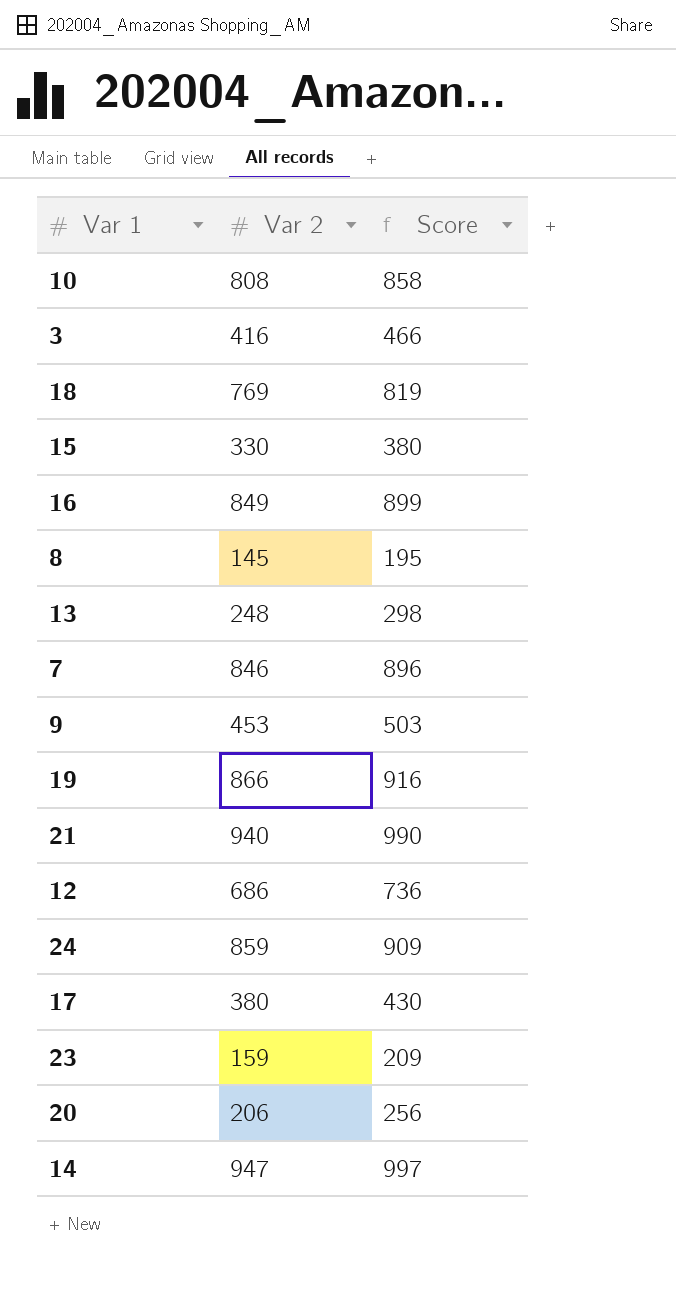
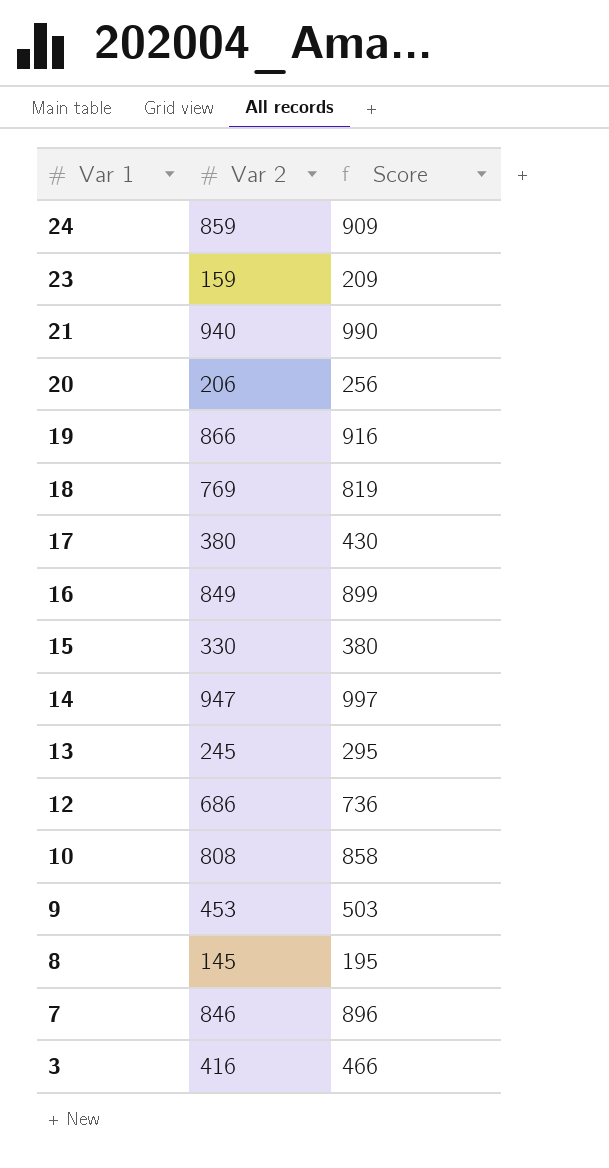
row order: none -> Var 1 descending
13 | Var 2: 248 -> 245
13 | Score: 298 -> 295

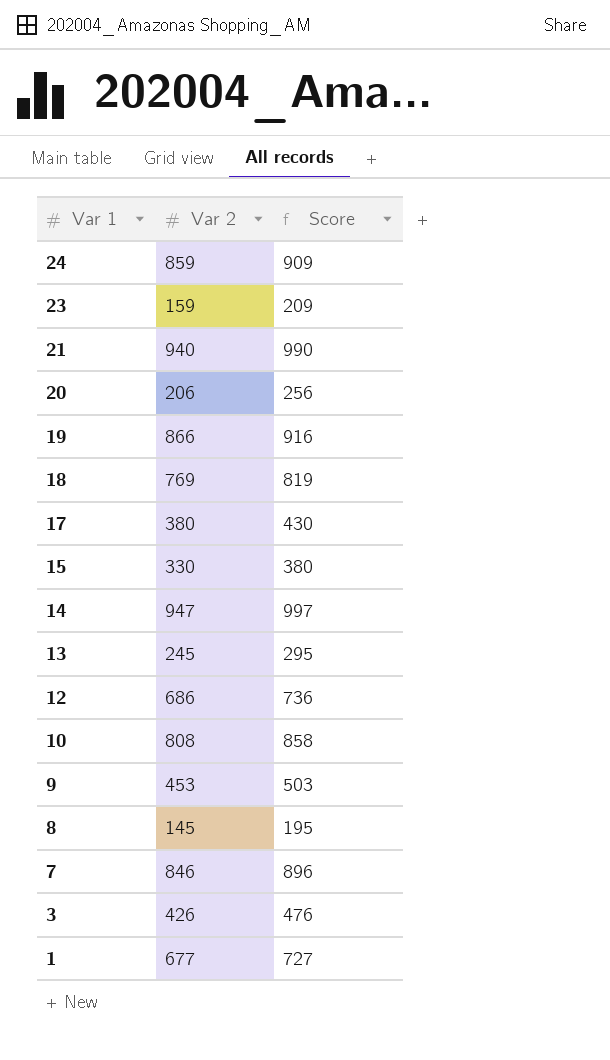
row 16: 849 | 899 -> none
3 | Var 2: 416 -> 426
3 | Score: 466 -> 476
row 1: none -> 677 | 727

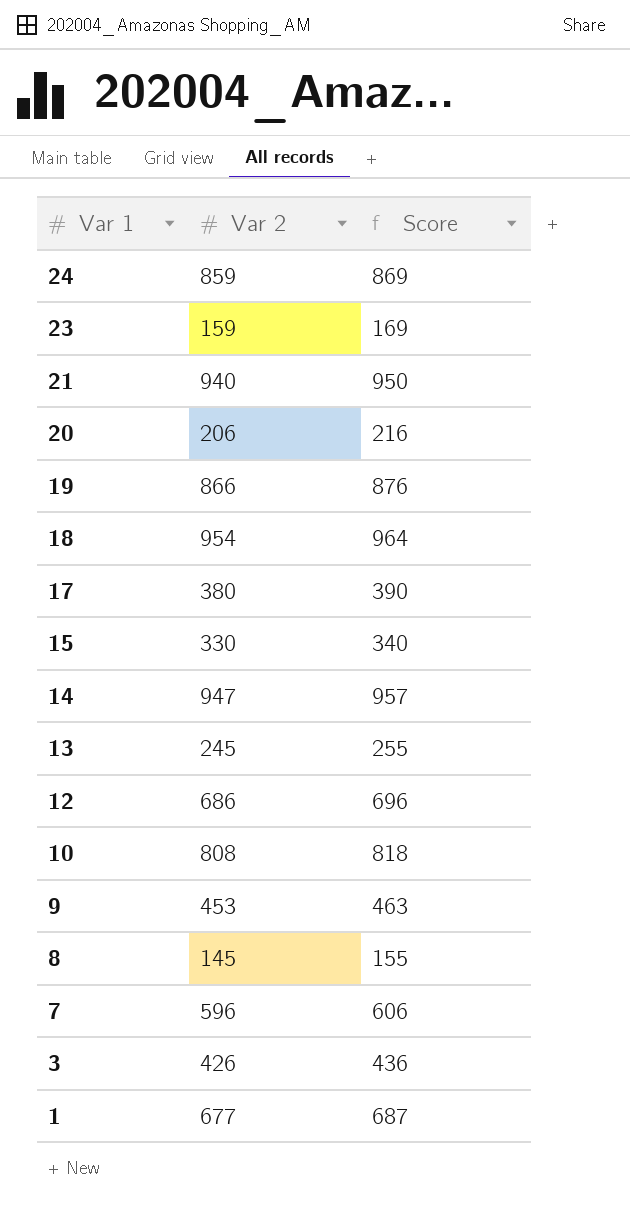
column Score | formula: [Var 2] + 50 -> [Var 2] + 10
18 | Var 2: 769 -> 954
7 | Var 2: 846 -> 596

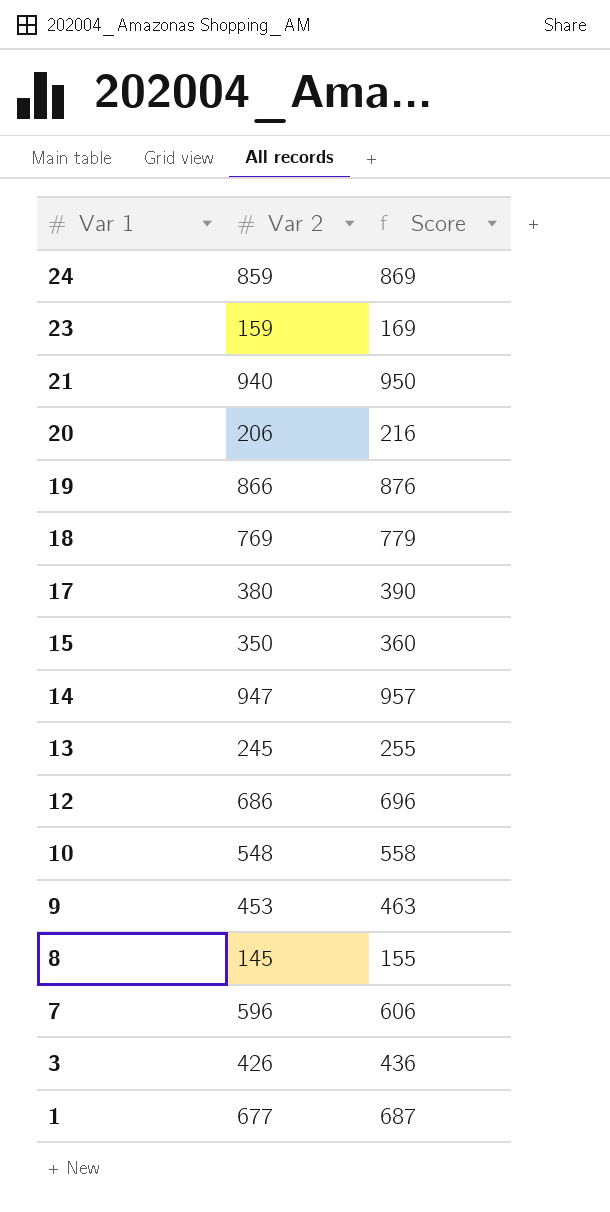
18 | Var 2: 954 -> 769
18 | Score: 964 -> 779
15 | Var 2: 330 -> 350
15 | Score: 340 -> 360
10 | Var 2: 808 -> 548
10 | Score: 818 -> 558

